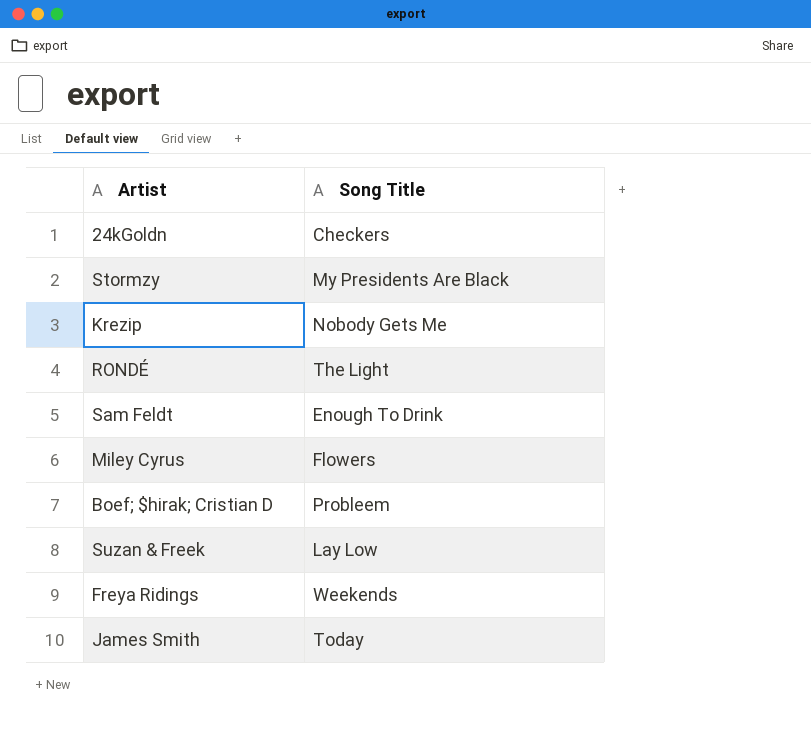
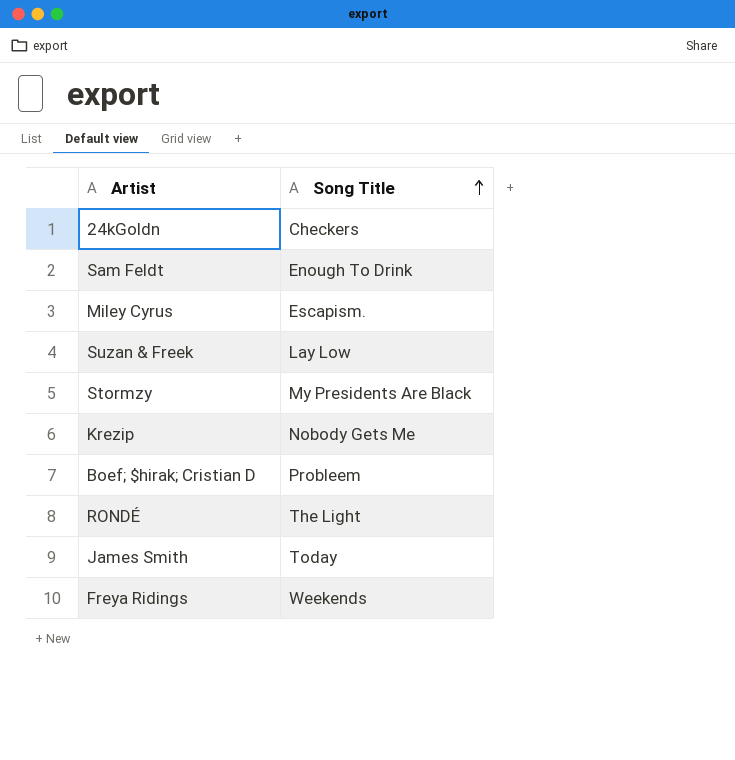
row order: none -> Song Title ascending
Miley Cyrus | Song Title: Flowers -> Escapism.

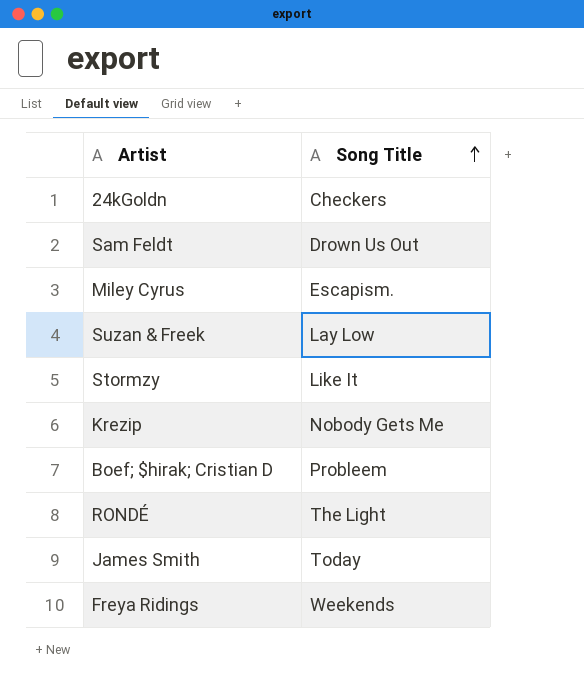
Sam Feldt | Song Title: Enough To Drink -> Drown Us Out
Stormzy | Song Title: My Presidents Are Black -> Like It

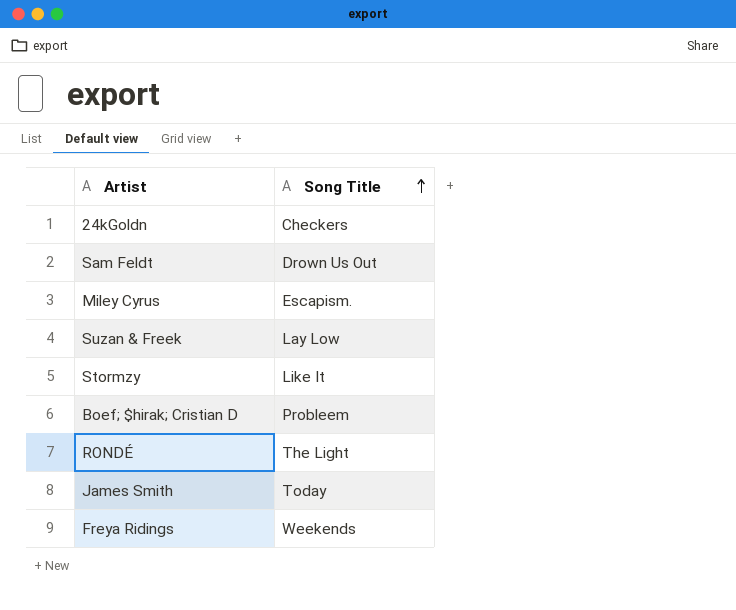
row Krezip: Nobody Gets Me -> none

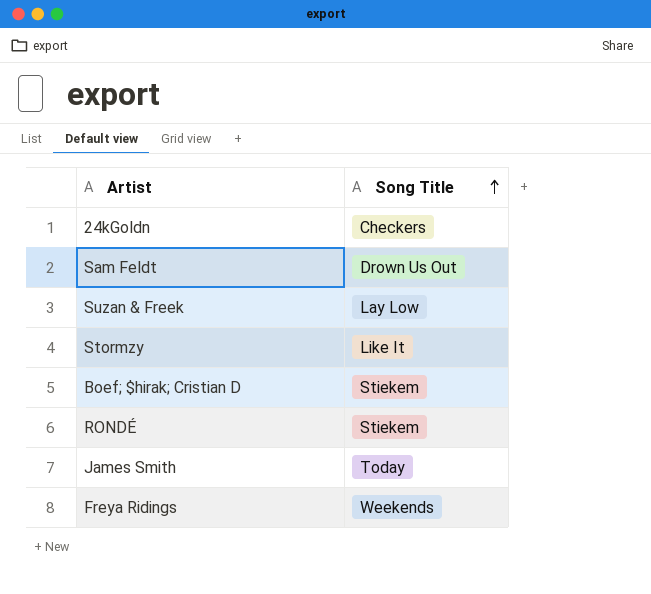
row Miley Cyrus: Escapism. -> none
Boef; $hirak; Cristian D | Song Title: Probleem -> Stiekem
RONDÉ | Song Title: The Light -> Stiekem

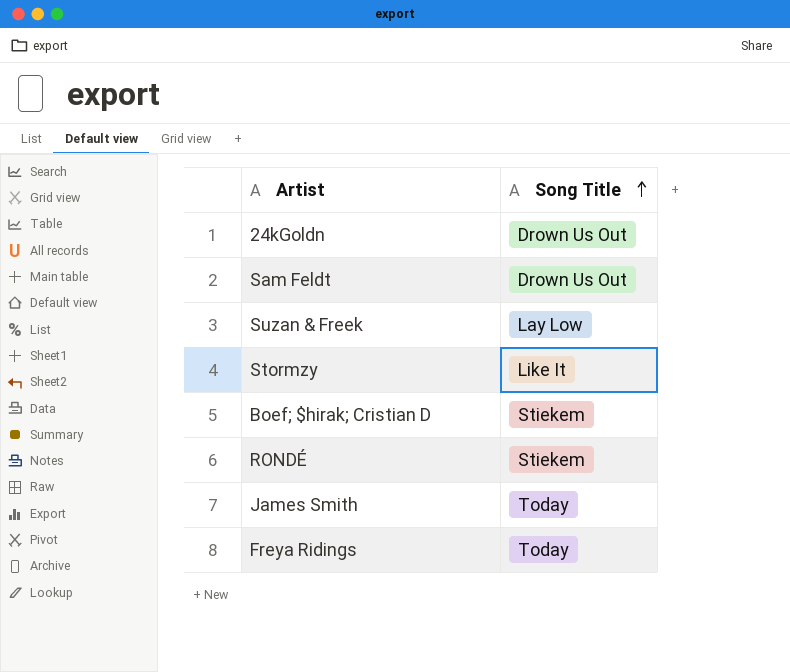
24kGoldn | Song Title: Checkers -> Drown Us Out
Freya Ridings | Song Title: Weekends -> Today

